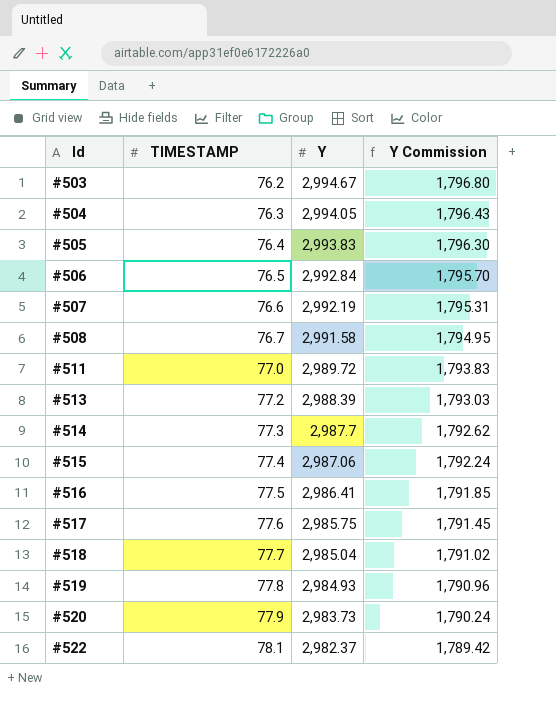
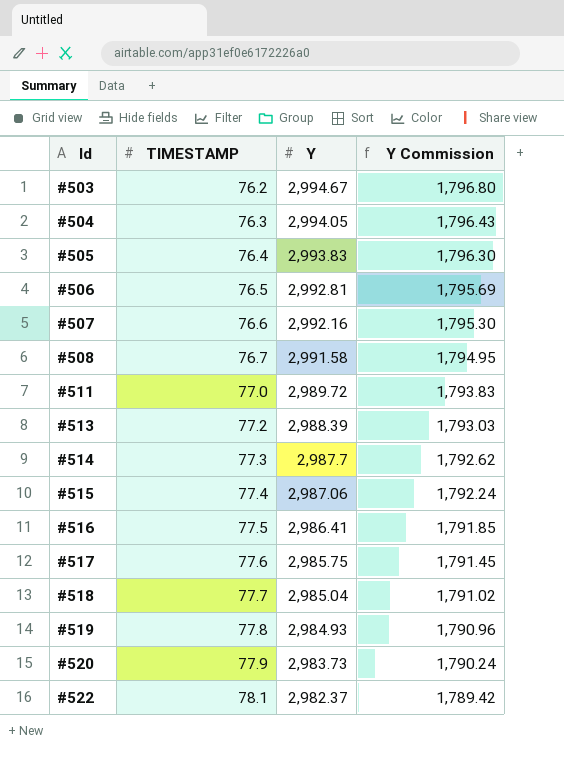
#506 | Y: 2,992.84 -> 2,992.81
#506 | Y Commission: 1,795.70 -> 1,795.69
#507 | Y: 2,992.19 -> 2,992.16
#507 | Y Commission: 1,795.31 -> 1,795.30

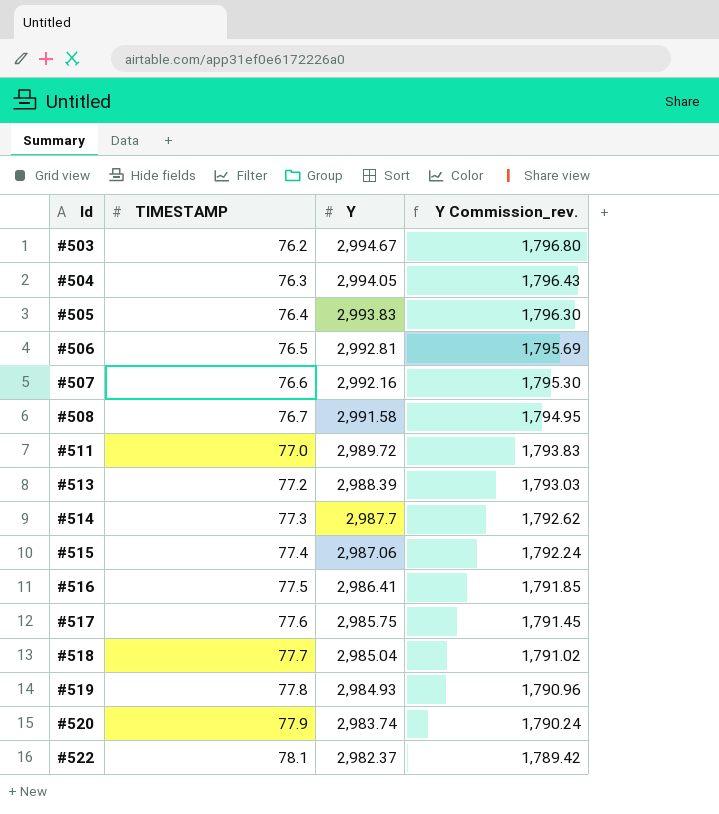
column name: Y Commission -> Y Commission_rev.
#520 | Y: 2,983.73 -> 2,983.74

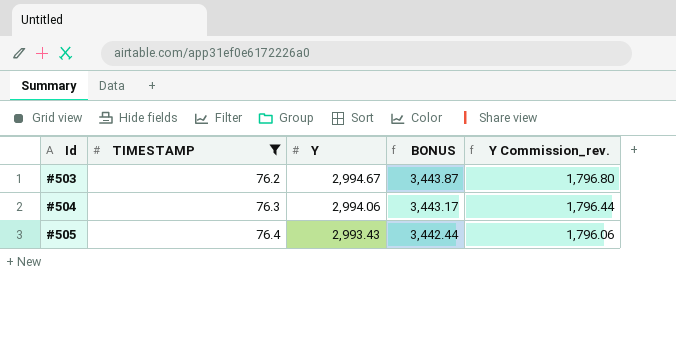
filter: none -> TIMESTAMP <= 76.4
column BONUS | formula: none -> [Y] * 1.15
#504 | Y: 2,994.05 -> 2,994.06
#504 | Y Commission_rev.: 1,796.43 -> 1,796.44
#505 | Y: 2,993.83 -> 2,993.43
#505 | Y Commission_rev.: 1,796.30 -> 1,796.06

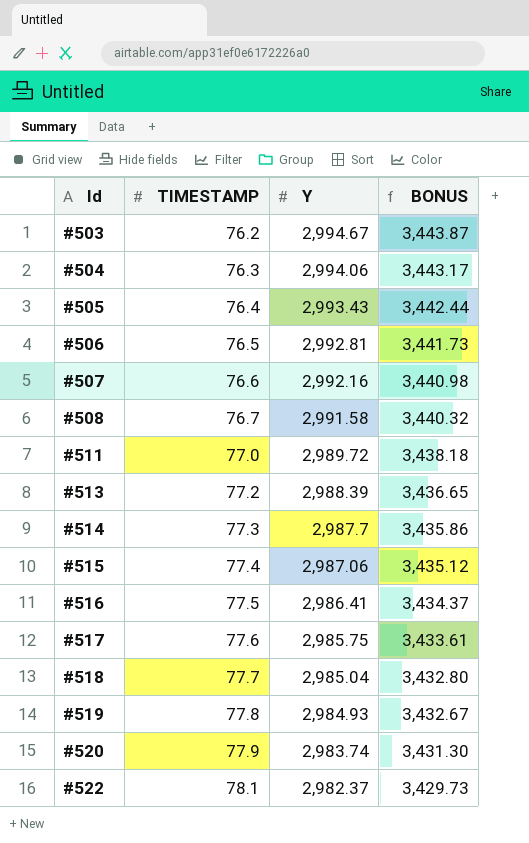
filter: TIMESTAMP <= 76.4 -> none
column Y Commission_rev. | formula: [Y] * 0.6 -> none

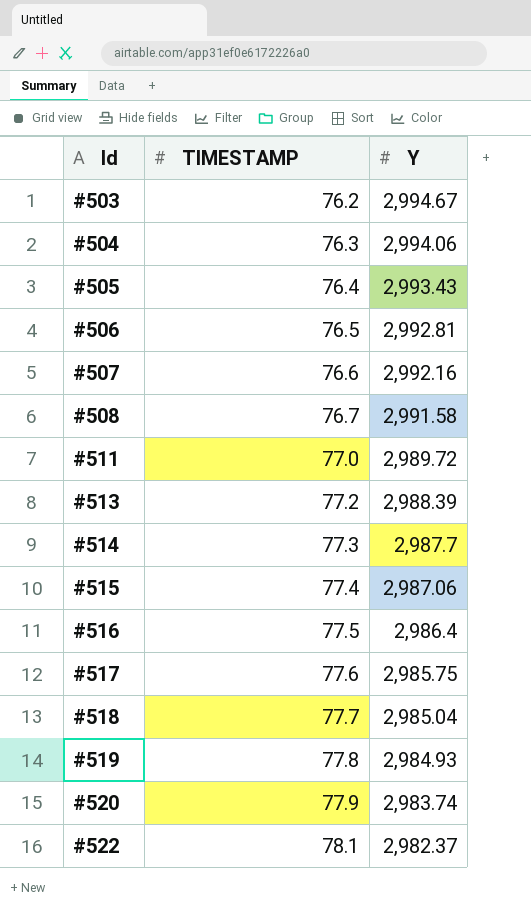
column BONUS | formula: [Y] * 1.15 -> none
#516 | Y: 2,986.41 -> 2,986.4

